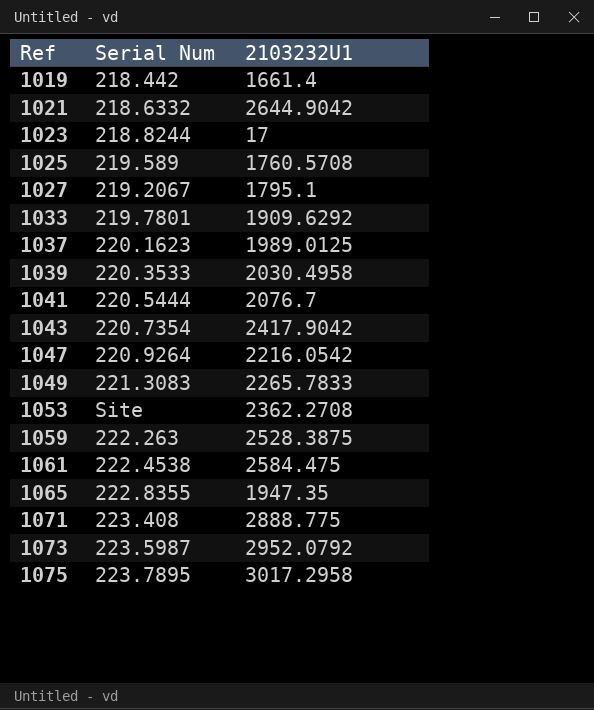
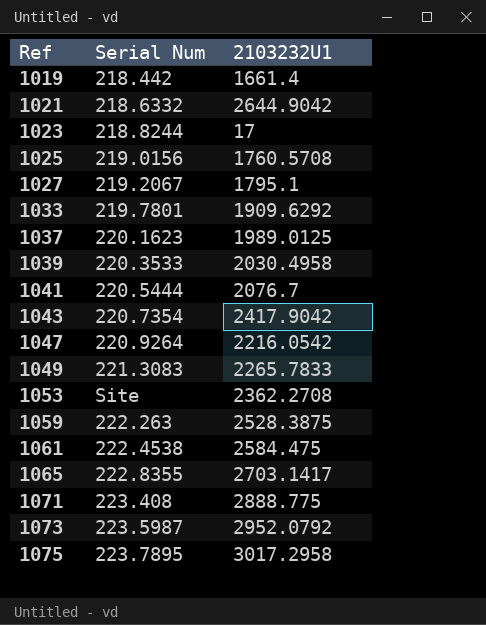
1025 | Serial Num: 219.589 -> 219.0156
1065 | 2103232U1: 1947.35 -> 2703.1417

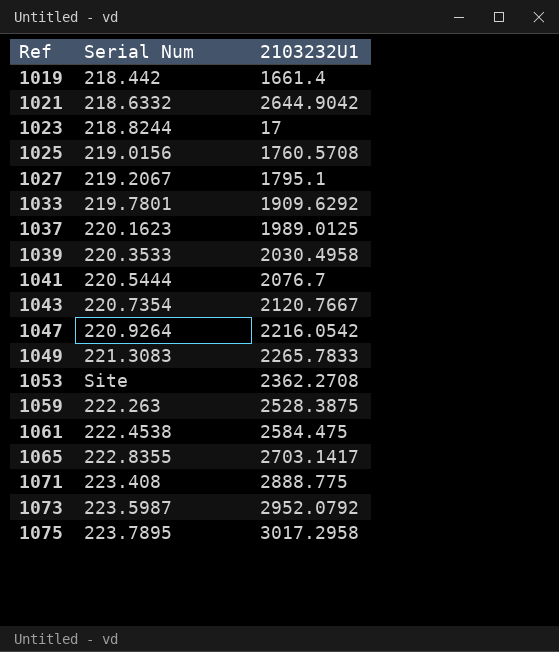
1043 | 2103232U1: 2417.9042 -> 2120.7667

